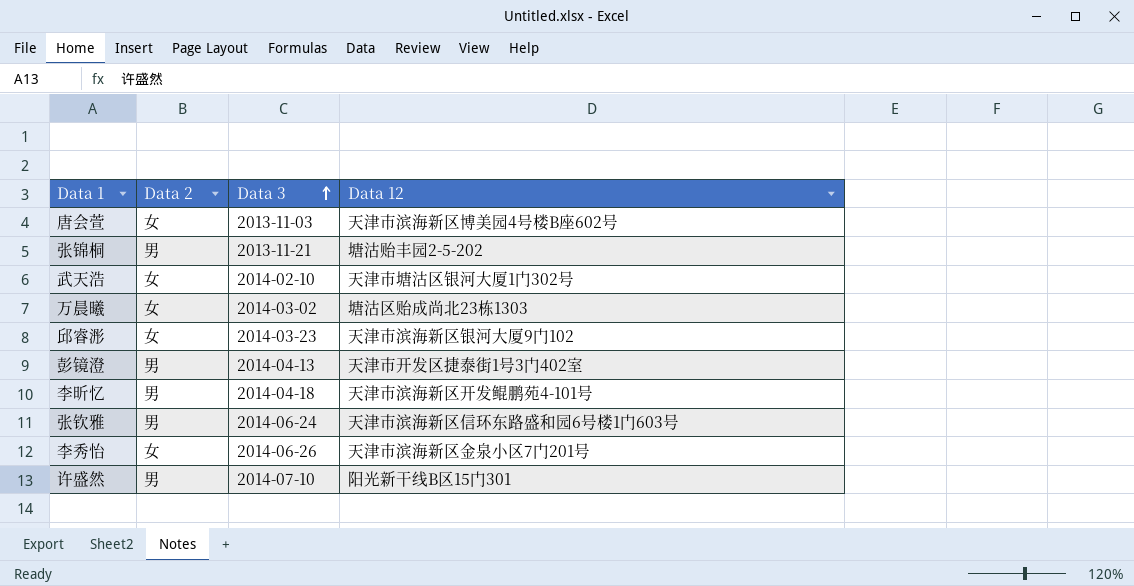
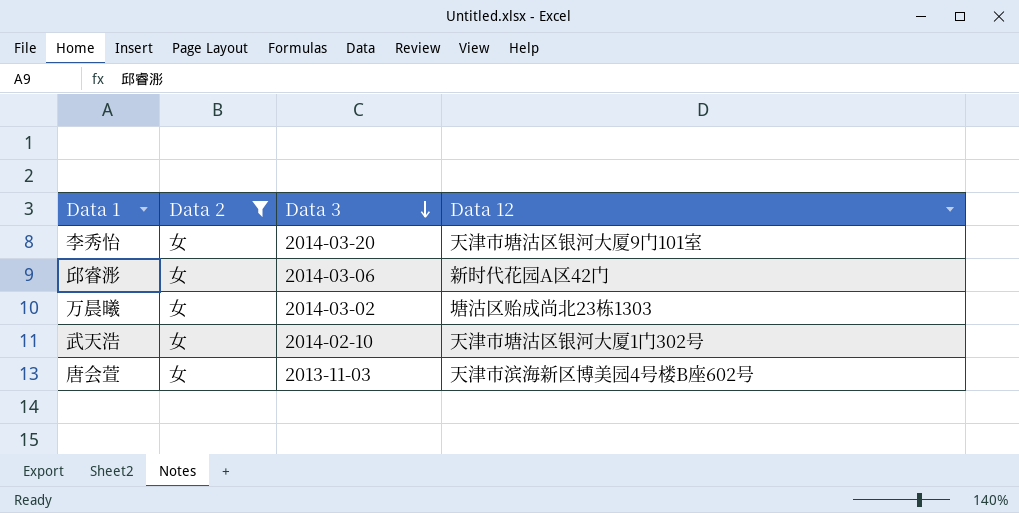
filter: none -> Data 2 = 女
row order: Data 3 ascending -> Data 3 descending
李秀怡 | Data 3: 2014-06-26 -> 2014-03-20
李秀怡 | Data 12: 天津市滨海新区金泉小区7门201号 -> 天津市塘沽区银河大厦9门101室
邱睿浵 | Data 3: 2014-03-23 -> 2014-03-06
邱睿浵 | Data 12: 天津市滨海新区银河大厦9门102 -> 新时代花园A区42门

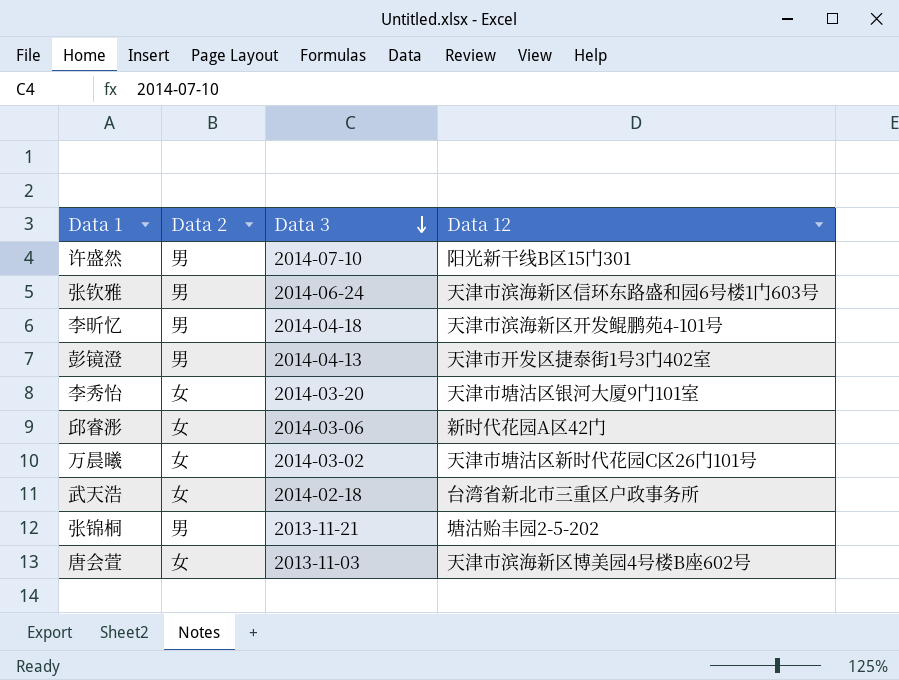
filter: Data 2 = 女 -> none
万晨曦 | Data 12: 塘沽区贻成尚北23栋1303 -> 天津市塘沽区新时代花园C区26门101号
武天浩 | Data 3: 2014-02-10 -> 2014-02-18
武天浩 | Data 12: 天津市塘沽区银河大厦1门302号 -> 台湾省新北市三重区户政事务所

